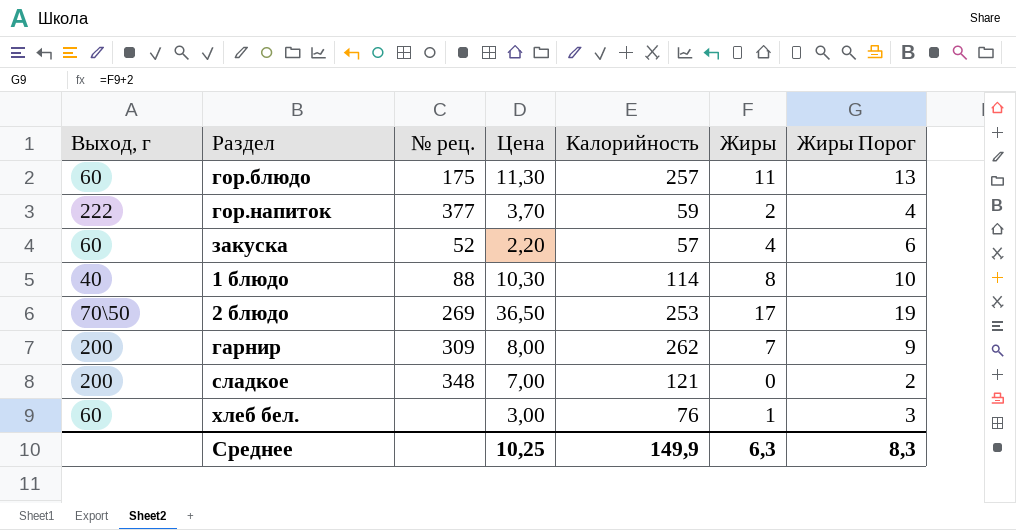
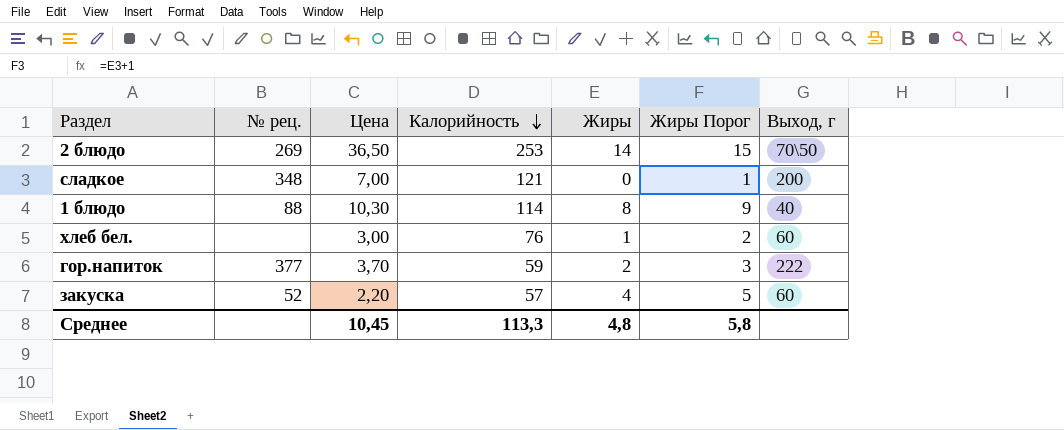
row order: none -> Калорийность descending
column Жиры Порог | formula: [Жиры] + 2 -> [Жиры] + 1
column Выход, г | position: 1 -> 7
row гор.блюдо: 60 | 175 | 11,30 | 257 | 11 | 13 -> none
row гарнир: 200 | 309 | 8,00 | 262 | 7 | 9 -> none
2 блюдо | Жиры: 17 -> 14
Среднее | Цена: 10,25 -> 10,45
Среднее | Калорийность: 149,9 -> 113,3
Среднее | Жиры: 6,3 -> 4,8
Среднее | Жиры Порог: 8,3 -> 5,8

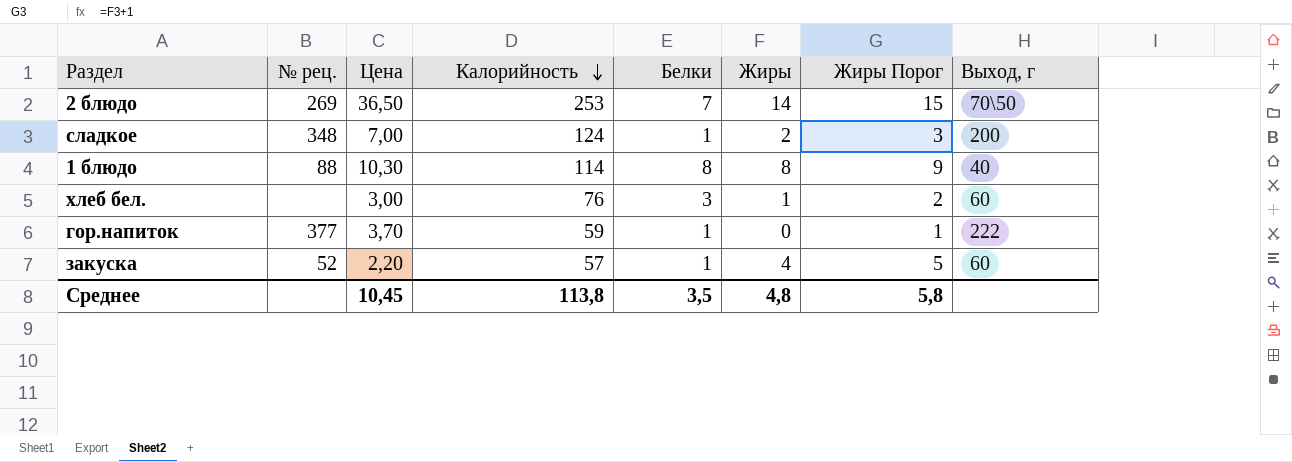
column Белки | position: none -> 5
сладкое | Калорийность: 121 -> 124
сладкое | Жиры: 0 -> 2
сладкое | Жиры Порог: 1 -> 3
гор.напиток | Жиры: 2 -> 0
гор.напиток | Жиры Порог: 3 -> 1
Среднее | Калорийность: 113,3 -> 113,8

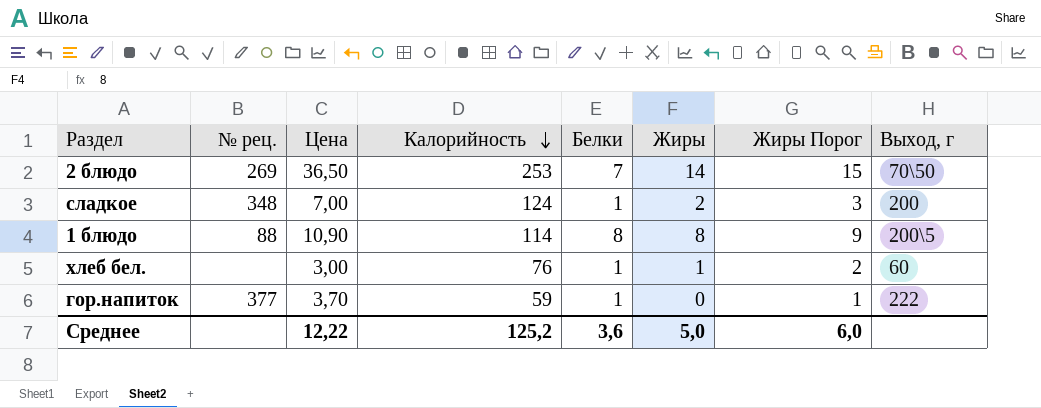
row закуска: 52 | 2,20 | 57 | 1 | 4 | 5 | 60 -> none
1 блюдо | Цена: 10,30 -> 10,90
1 блюдо | Выход, г: 40 -> 200\5
хлеб бел. | Белки: 3 -> 1
Среднее | Цена: 10,45 -> 12,22
Среднее | Калорийность: 113,8 -> 125,2
Среднее | Белки: 3,5 -> 3,6
Среднее | Жиры: 4,8 -> 5,0
Среднее | Жиры Порог: 5,8 -> 6,0

